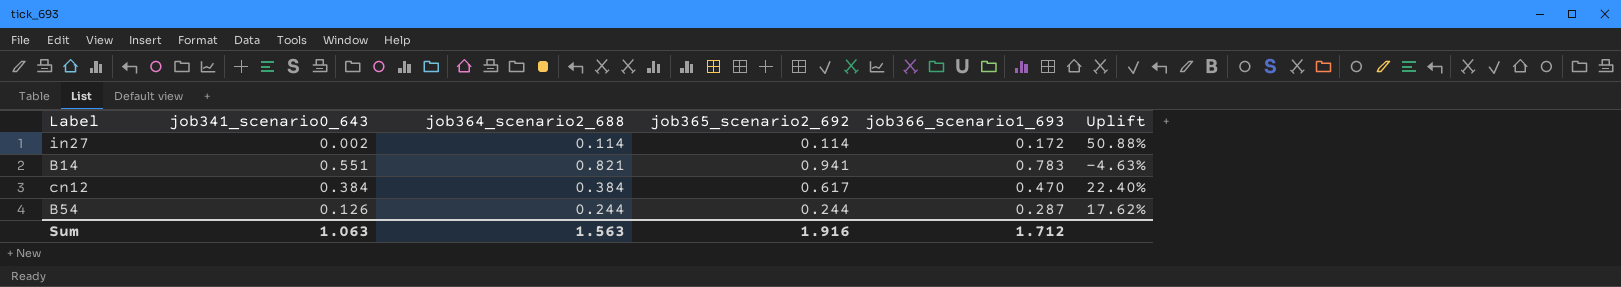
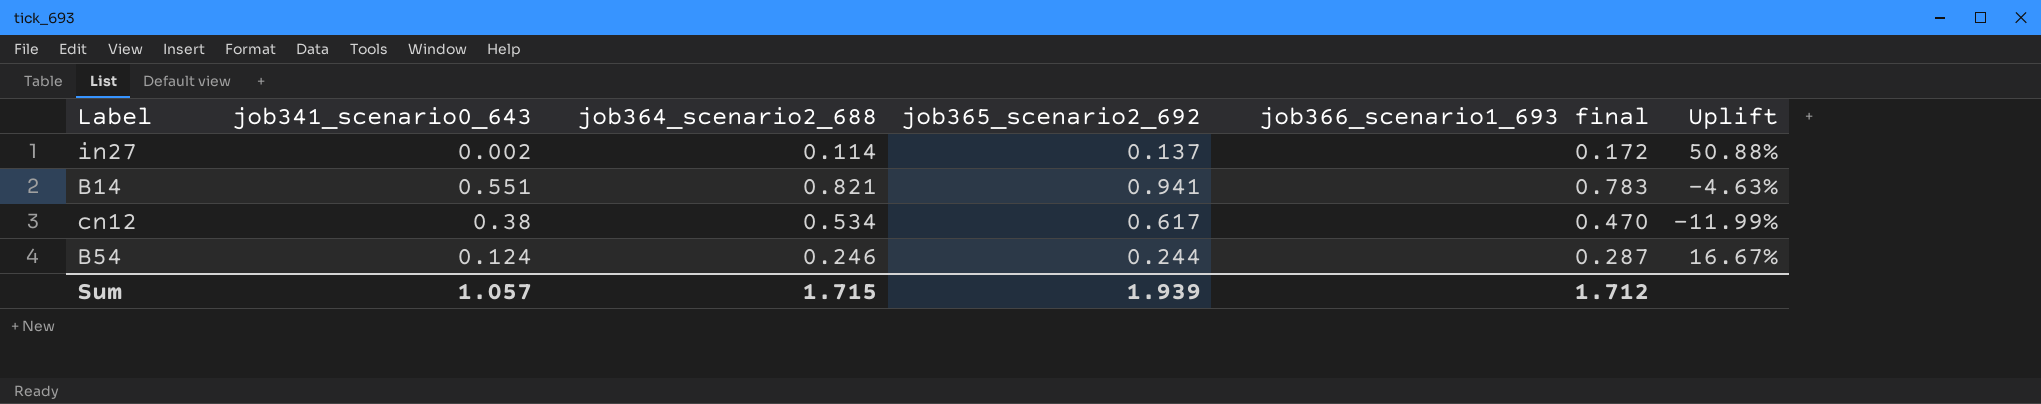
column name: job366_scenario1_693 -> job366_scenario1_693 final
in27 | job365_scenario2_692: 0.114 -> 0.137
cn12 | job341_scenario0_643: 0.384 -> 0.38
cn12 | job364_scenario2_688: 0.384 -> 0.534
cn12 | Uplift: 22.40% -> -11.99%
B54 | job341_scenario0_643: 0.126 -> 0.124
B54 | job364_scenario2_688: 0.244 -> 0.246
B54 | Uplift: 17.62% -> 16.67%
Sum | job341_scenario0_643: 1.063 -> 1.057
Sum | job364_scenario2_688: 1.563 -> 1.715
Sum | job365_scenario2_692: 1.916 -> 1.939

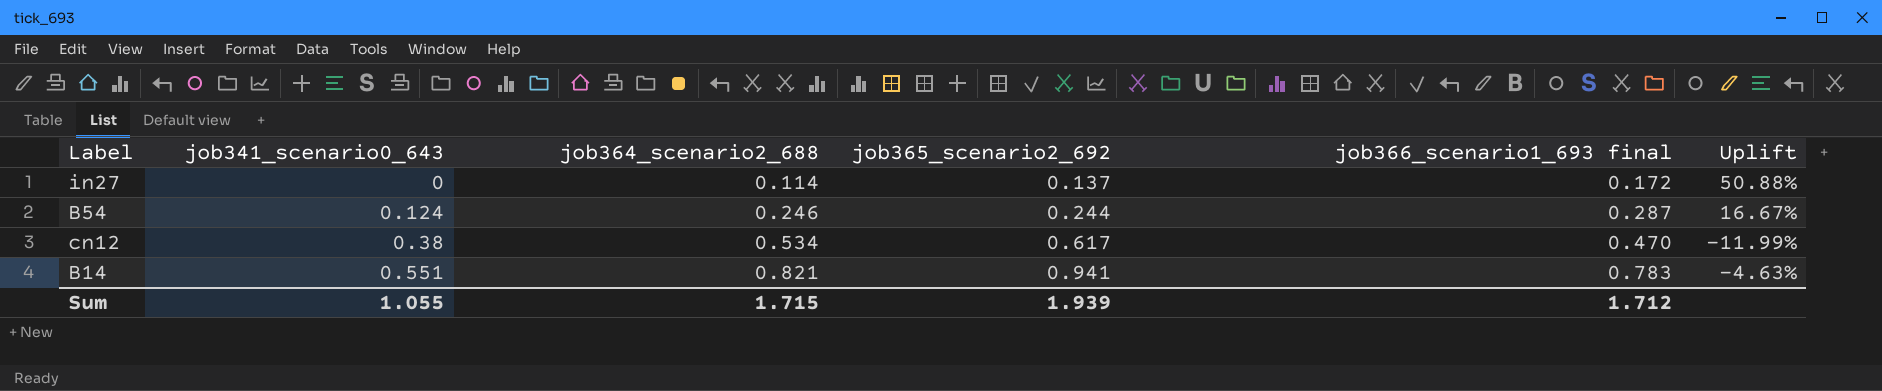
row order: none -> job341_scenario0_643 ascending
in27 | job341_scenario0_643: 0.002 -> 0
Sum | job341_scenario0_643: 1.057 -> 1.055

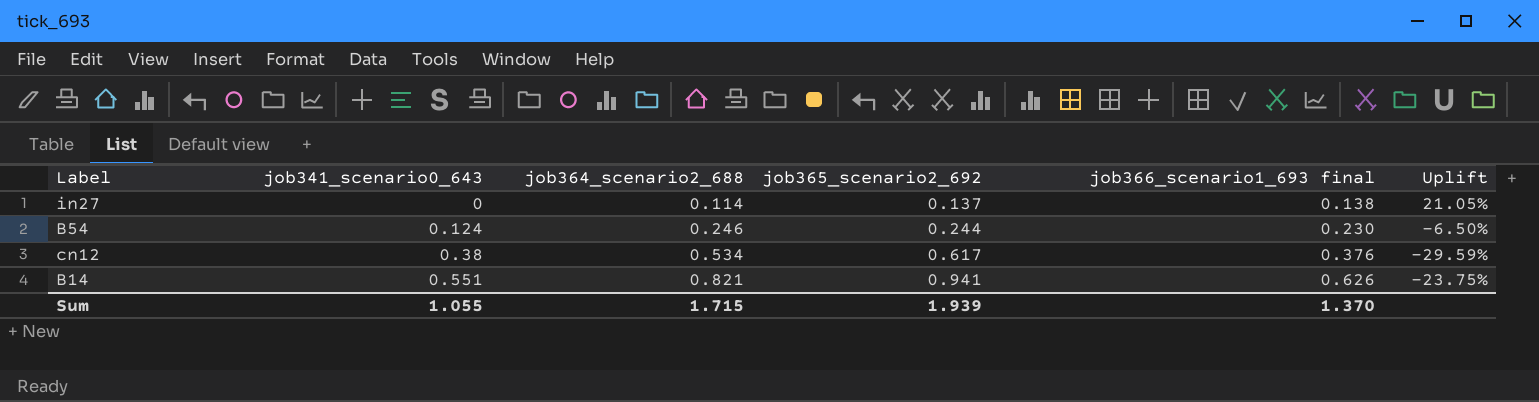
in27 | job366_scenario1_693 final: 0.172 -> 0.138
in27 | Uplift: 50.88% -> 21.05%
B54 | job366_scenario1_693 final: 0.287 -> 0.230
B54 | Uplift: 16.67% -> -6.50%
cn12 | job366_scenario1_693 final: 0.470 -> 0.376
cn12 | Uplift: -11.99% -> -29.59%
B14 | job366_scenario1_693 final: 0.783 -> 0.626
B14 | Uplift: -4.63% -> -23.75%
Sum | job366_scenario1_693 final: 1.712 -> 1.370

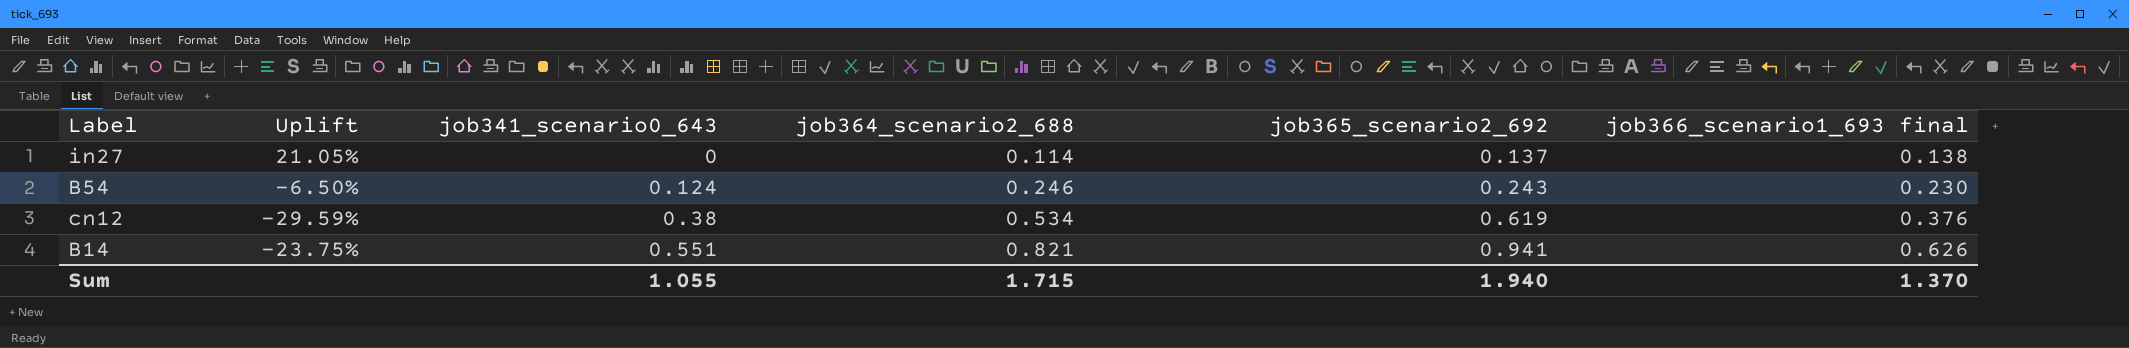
column Uplift | position: 6 -> 2
B54 | job365_scenario2_692: 0.244 -> 0.243
cn12 | job365_scenario2_692: 0.617 -> 0.619
Sum | job365_scenario2_692: 1.939 -> 1.940

